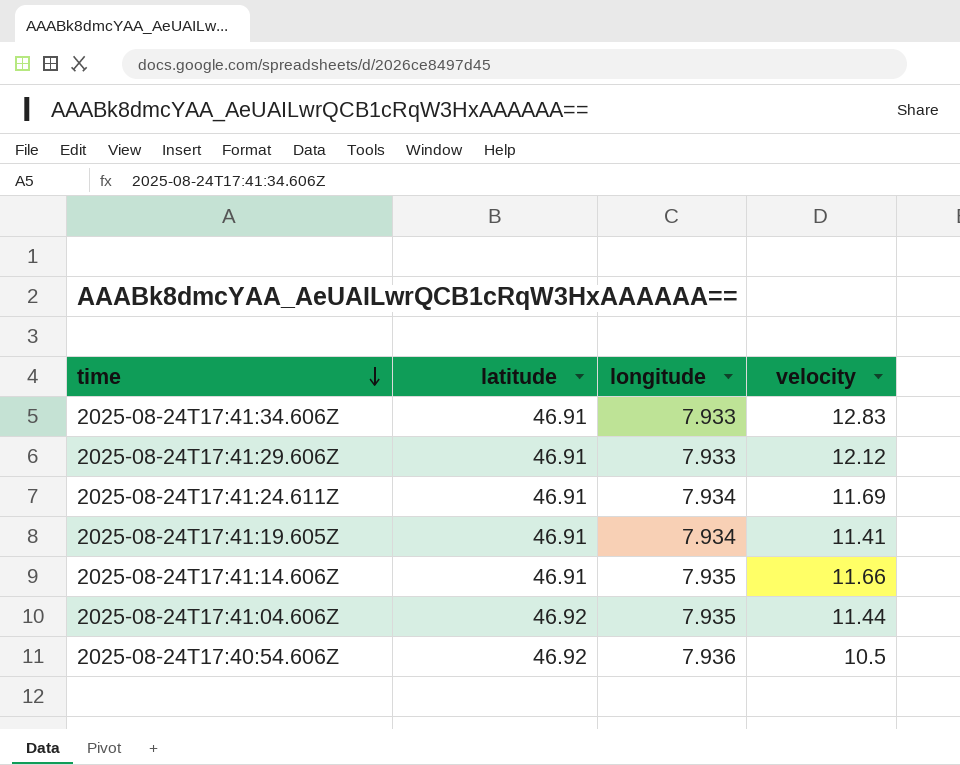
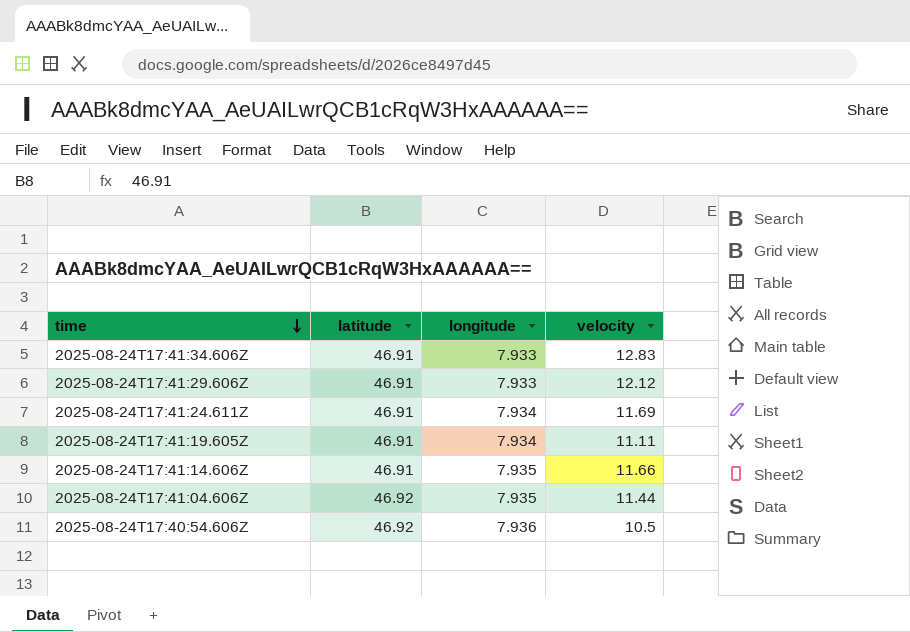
2025-08-24T17:41:19.605Z | velocity: 11.41 -> 11.11

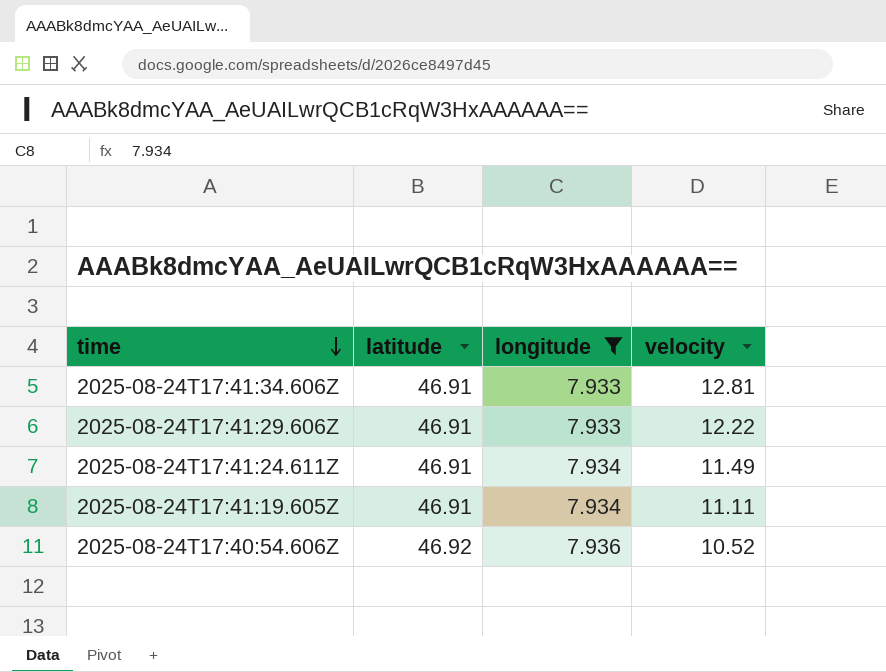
filter: none -> longitude != 7.935
2025-08-24T17:41:34.606Z | velocity: 12.83 -> 12.81
2025-08-24T17:41:29.606Z | velocity: 12.12 -> 12.22
2025-08-24T17:41:24.611Z | velocity: 11.69 -> 11.49
2025-08-24T17:40:54.606Z | velocity: 10.5 -> 10.52

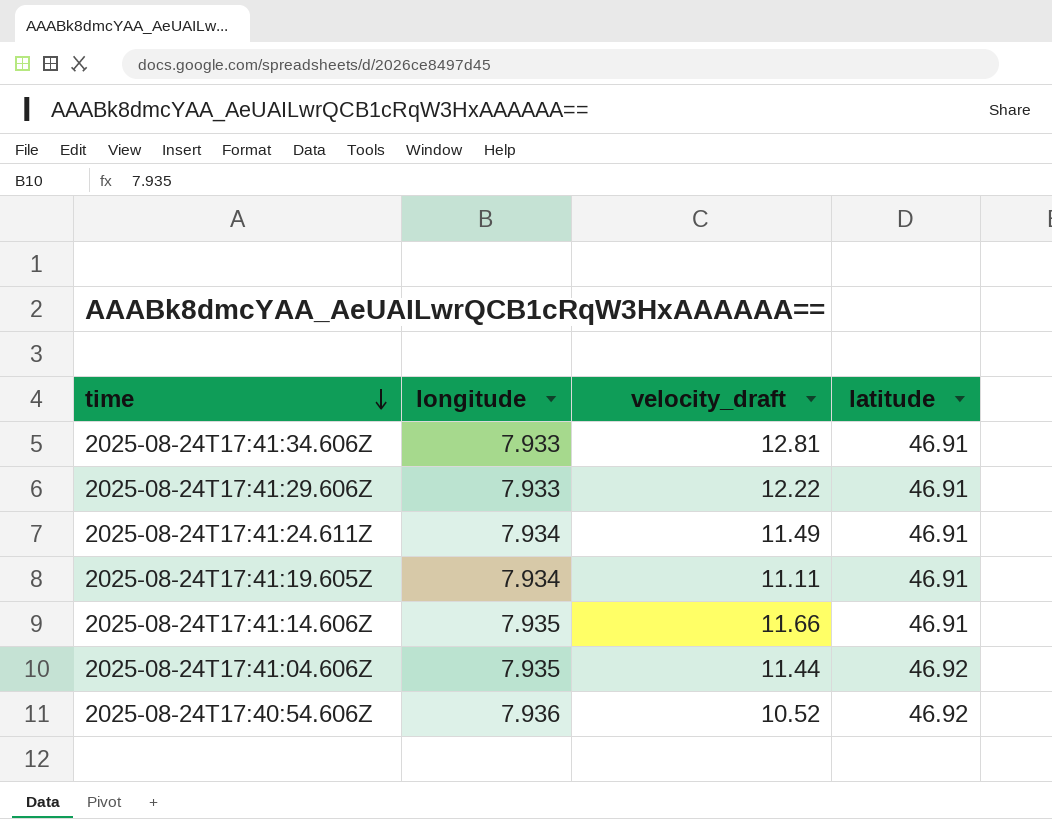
filter: longitude != 7.935 -> none
column name: velocity -> velocity_draft
column latitude | position: 2 -> 4

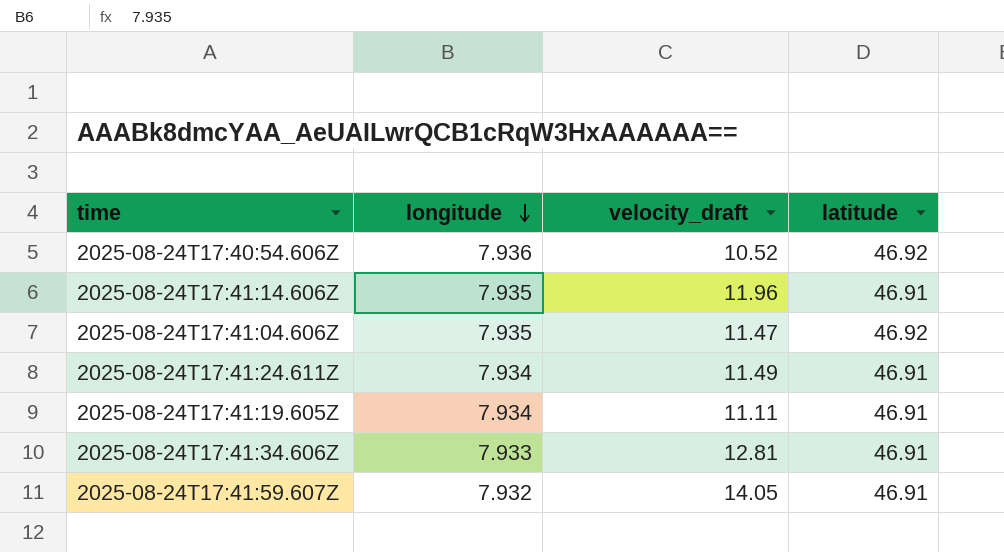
row order: time descending -> longitude descending
row 2025-08-24T17:41:29.606Z: 7.933 | 12.22 | 46.91 -> none
2025-08-24T17:41:14.606Z | velocity_draft: 11.66 -> 11.96
2025-08-24T17:41:04.606Z | velocity_draft: 11.44 -> 11.47
row 2025-08-24T17:41:59.607Z: none -> 7.932 | 14.05 | 46.91

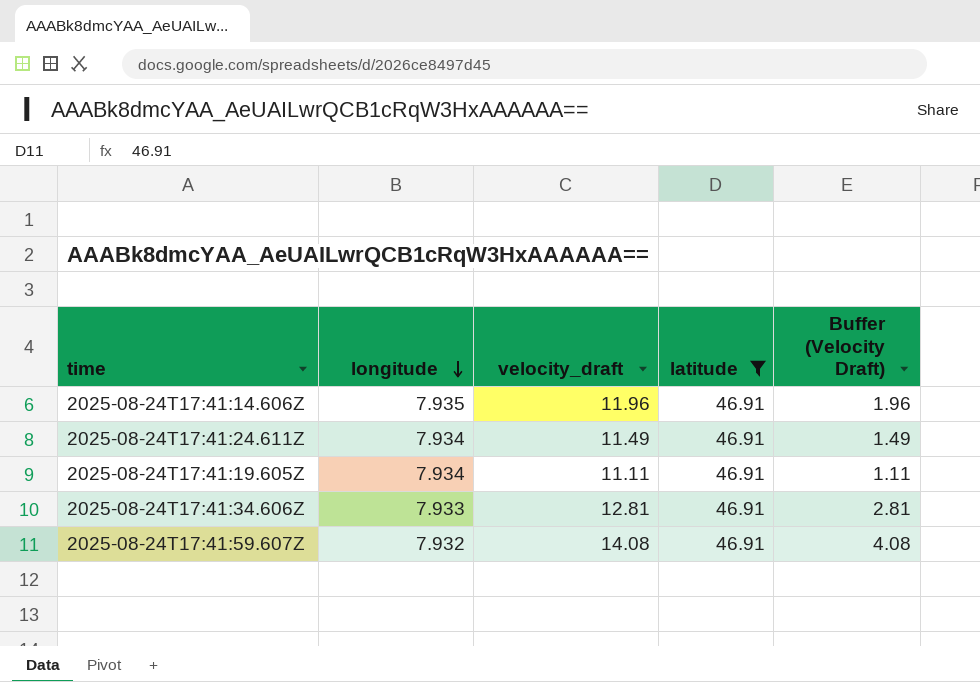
filter: none -> latitude = 46.91
column Buffer (Velocity Draft) | formula: none -> [velocity_draft] - 10
2025-08-24T17:41:59.607Z | velocity_draft: 14.05 -> 14.08

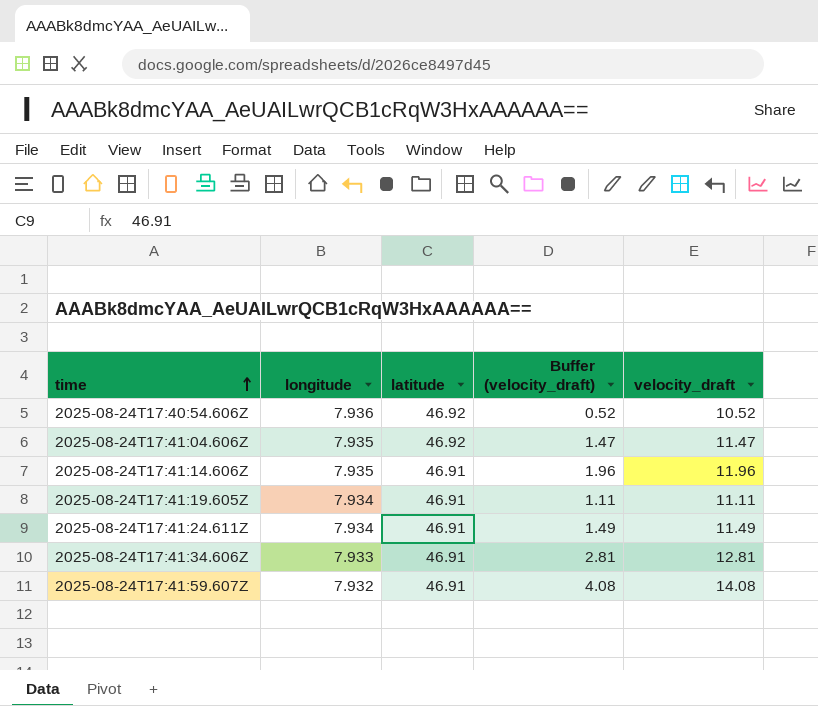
filter: latitude = 46.91 -> none
row order: longitude descending -> time ascending
column name: Buffer (Velocity Draft) -> Buffer (velocity_draft)
column velocity_draft | position: 3 -> 5

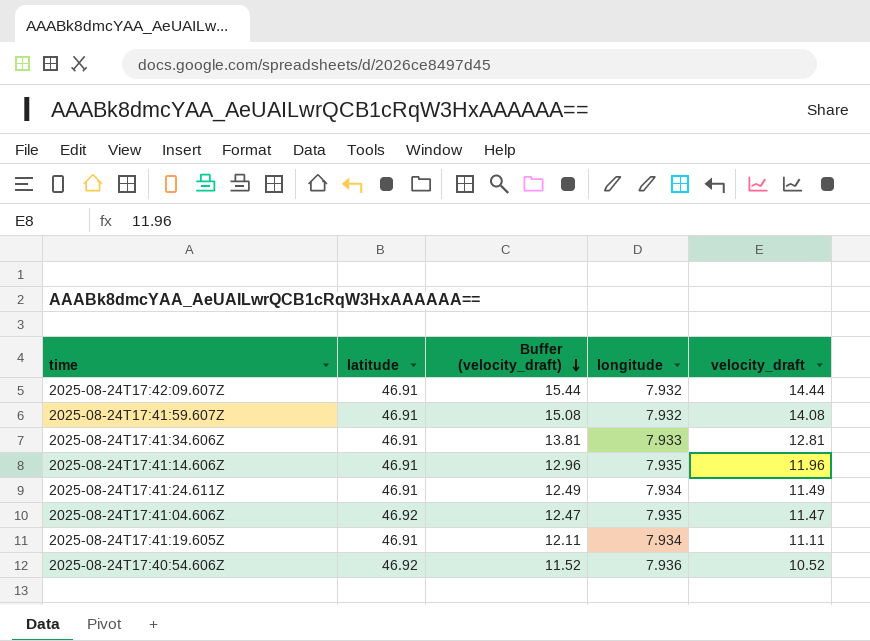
row order: time ascending -> Buffer (velocity_draft) descending
column Buffer (velocity_draft) | formula: [velocity_draft] - 10 -> [velocity_draft] + 1
column longitude | position: 2 -> 4
row 2025-08-24T17:42:09.607Z: none -> 46.91 | 15.44 | 7.932 | 14.44

